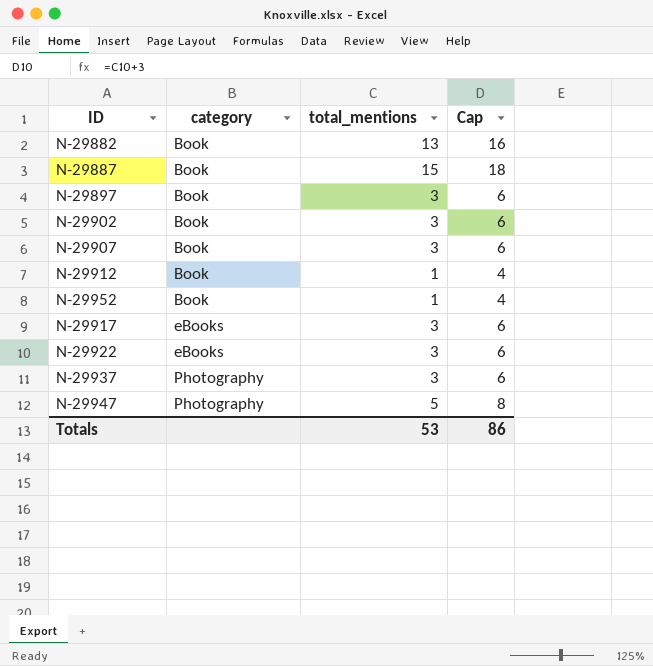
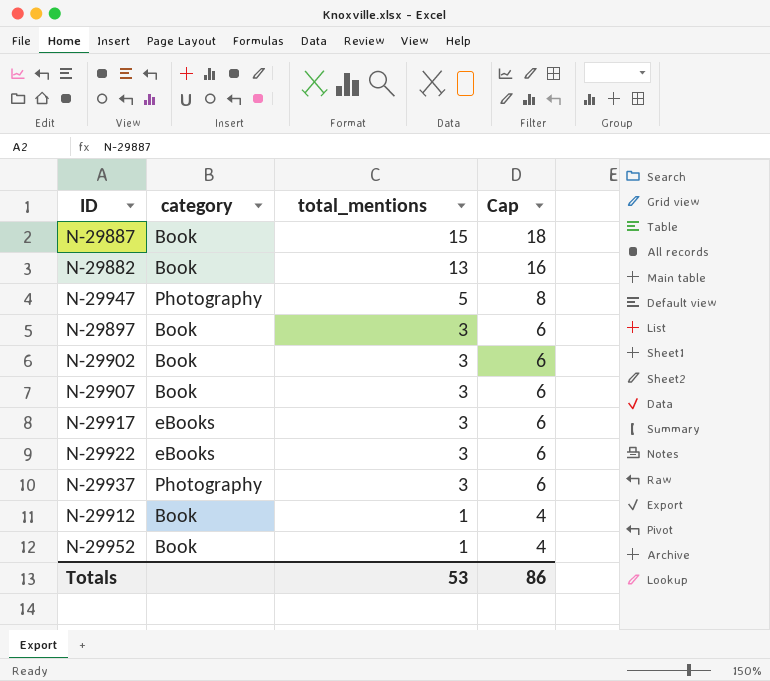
row order: category ascending -> total_mentions descending

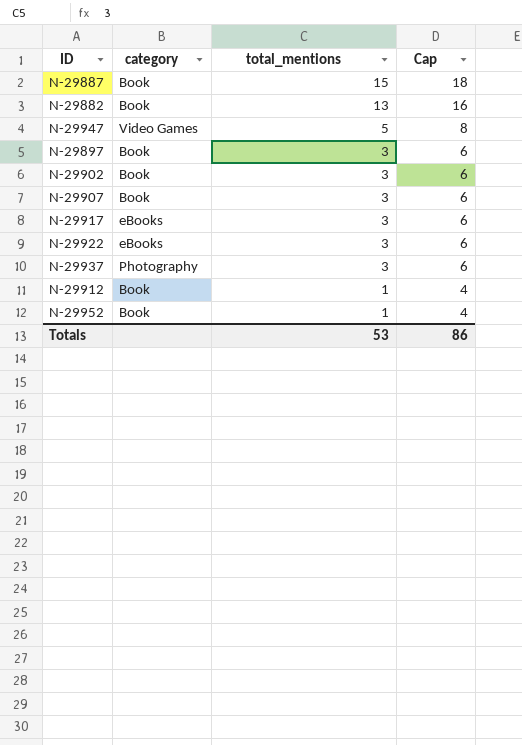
N-29947 | category: Photography -> Video Games

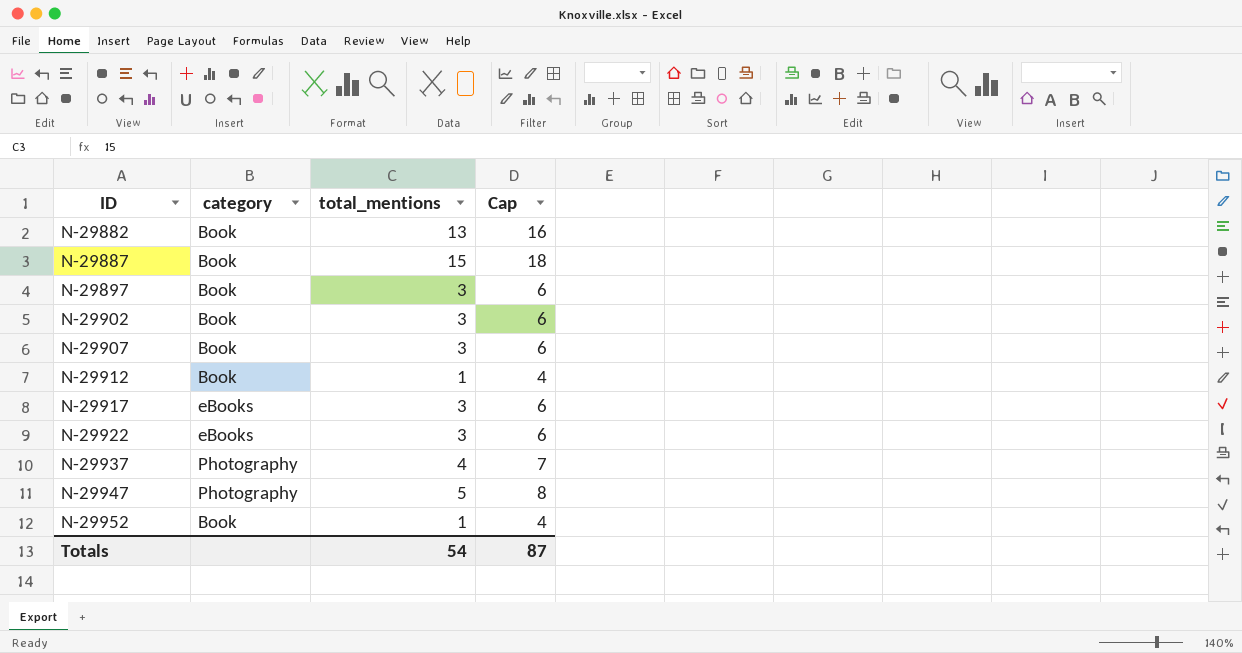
row order: total_mentions descending -> ID ascending
N-29937 | total_mentions: 3 -> 4
N-29937 | Cap: 6 -> 7
N-29947 | category: Video Games -> Photography
Totals | total_mentions: 53 -> 54
Totals | Cap: 86 -> 87

